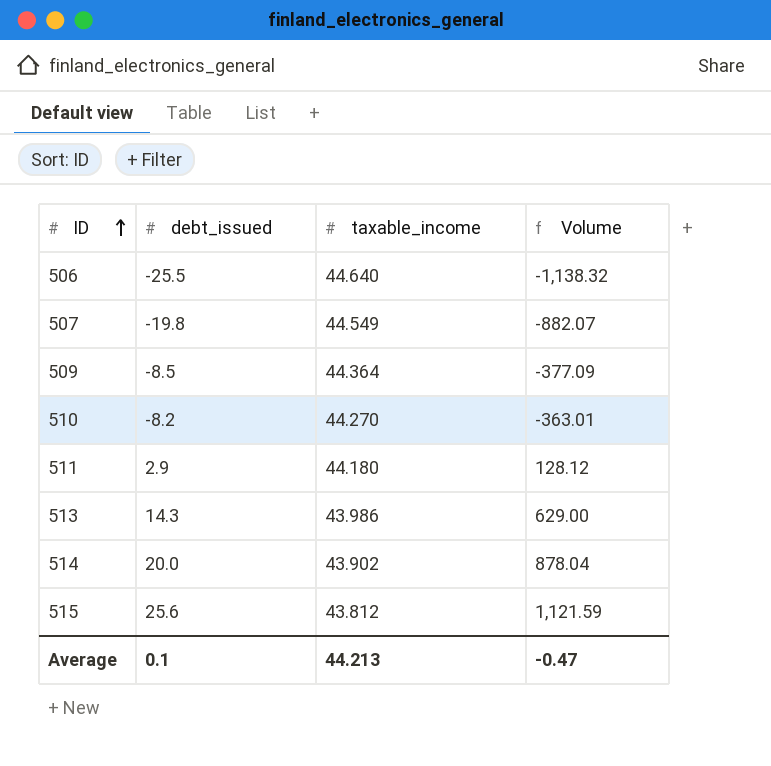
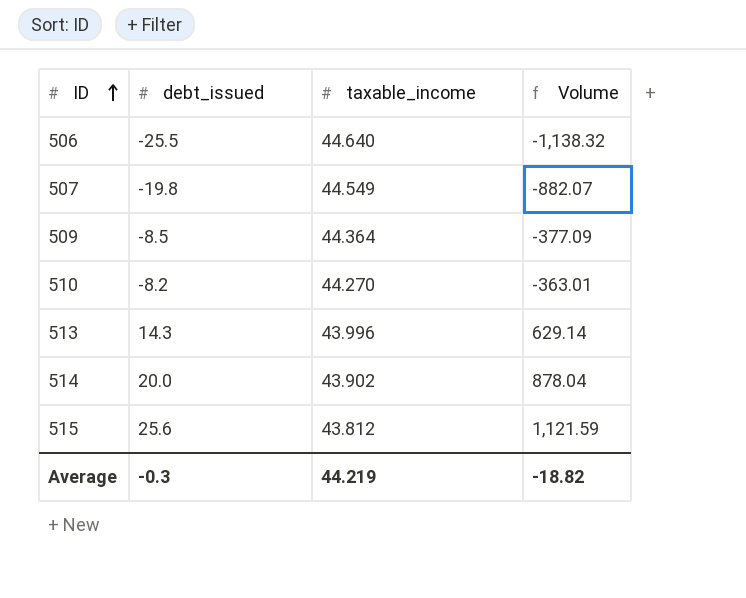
row 511: 2.9 | 44.180 | 128.12 -> none
513 | taxable_income: 43.986 -> 43.996
513 | Volume: 629.00 -> 629.14
Average | debt_issued: 0.1 -> -0.3
Average | taxable_income: 44.213 -> 44.219
Average | Volume: -0.47 -> -18.82

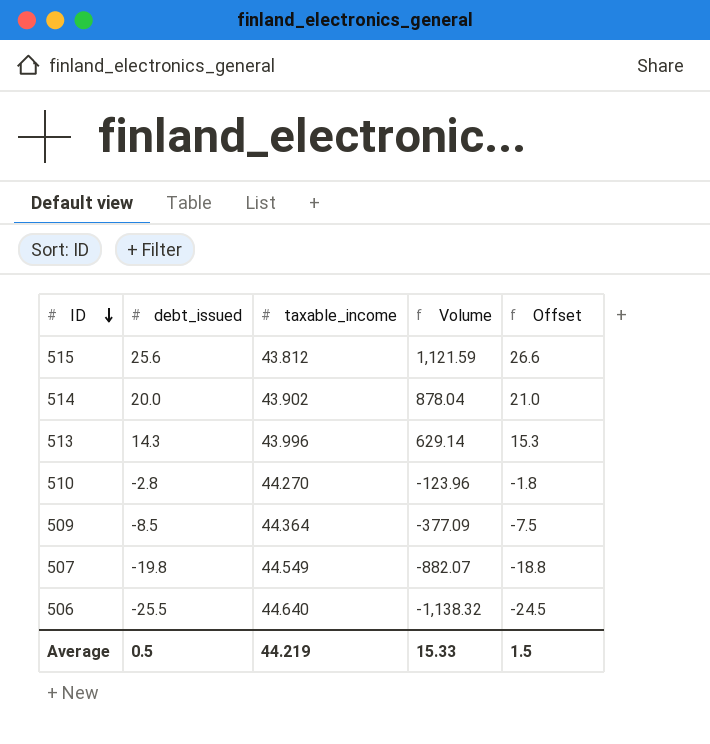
row order: ID ascending -> ID descending
column Offset | formula: none -> [debt_issued] + 1
510 | debt_issued: -8.2 -> -2.8
510 | Volume: -363.01 -> -123.96
Average | debt_issued: -0.3 -> 0.5
Average | Volume: -18.82 -> 15.33

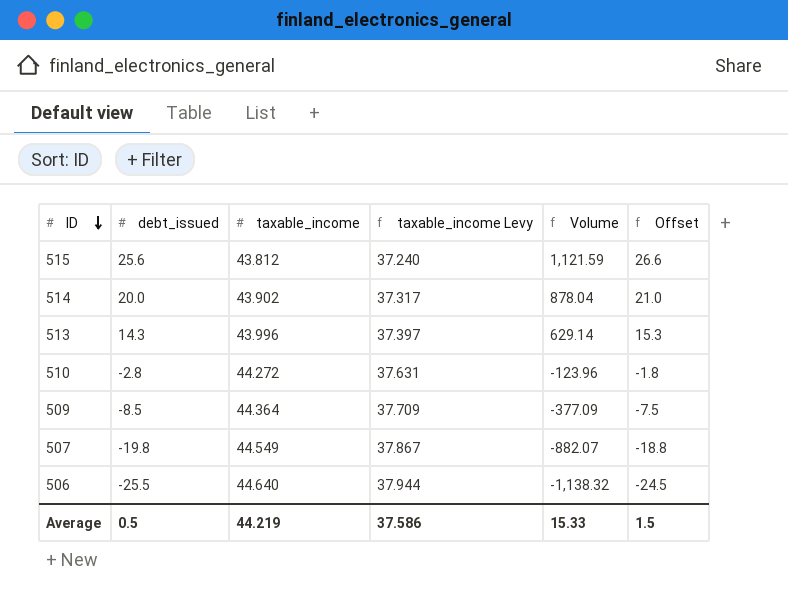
column taxable_income Levy | formula: none -> [taxable_income] * 0.85
510 | taxable_income: 44.270 -> 44.272

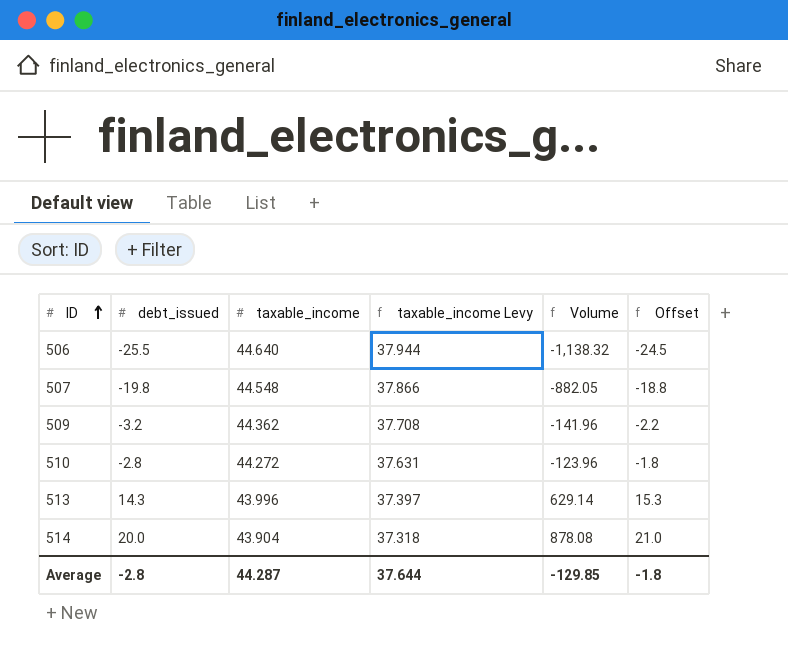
row order: ID descending -> ID ascending
row 515: 25.6 | 43.812 | 37.240 | 1,121.59 | 26.6 -> none
507 | taxable_income: 44.549 -> 44.548
507 | taxable_income Levy: 37.867 -> 37.866
507 | Volume: -882.07 -> -882.05
509 | debt_issued: -8.5 -> -3.2
509 | taxable_income: 44.364 -> 44.362
509 | taxable_income Levy: 37.709 -> 37.708
509 | Volume: -377.09 -> -141.96
509 | Offset: -7.5 -> -2.2
514 | taxable_income: 43.902 -> 43.904
514 | taxable_income Levy: 37.317 -> 37.318
514 | Volume: 878.04 -> 878.08
Average | debt_issued: 0.5 -> -2.8
Average | taxable_income: 44.219 -> 44.287
Average | taxable_income Levy: 37.586 -> 37.644
Average | Volume: 15.33 -> -129.85
Average | Offset: 1.5 -> -1.8

